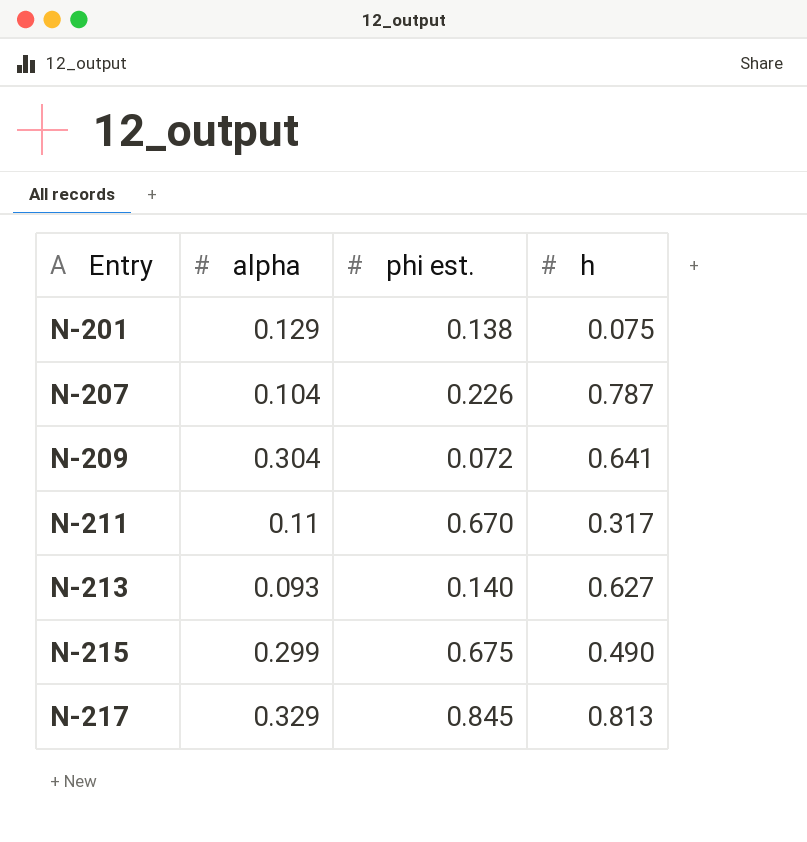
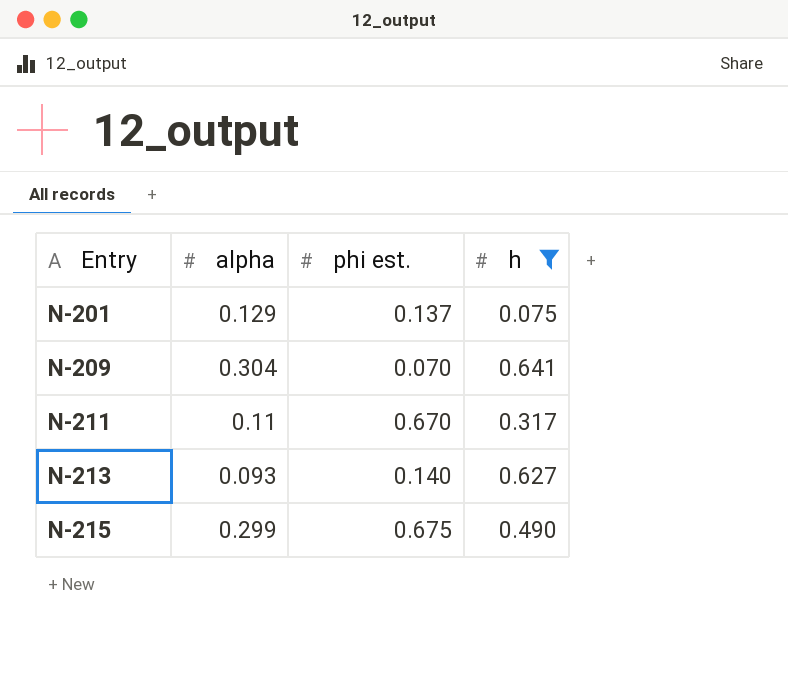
filter: none -> h <= 0.641
N-201 | phi est.: 0.138 -> 0.137
N-209 | phi est.: 0.072 -> 0.070

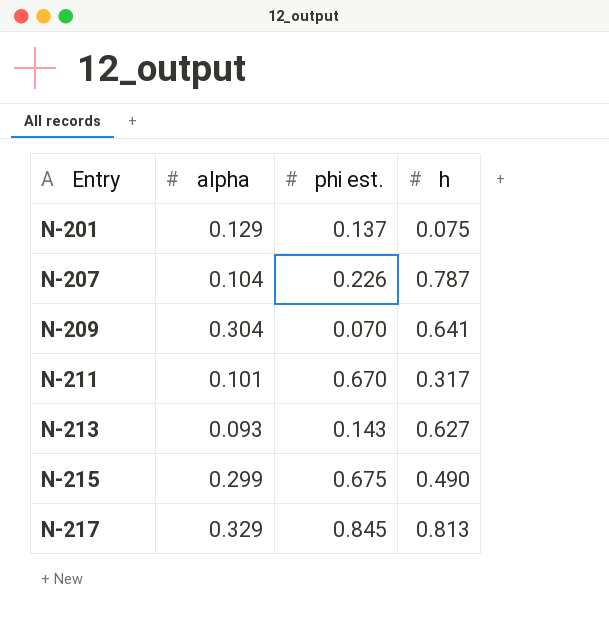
filter: h <= 0.641 -> none
N-211 | alpha: 0.11 -> 0.101
N-213 | phi est.: 0.140 -> 0.143

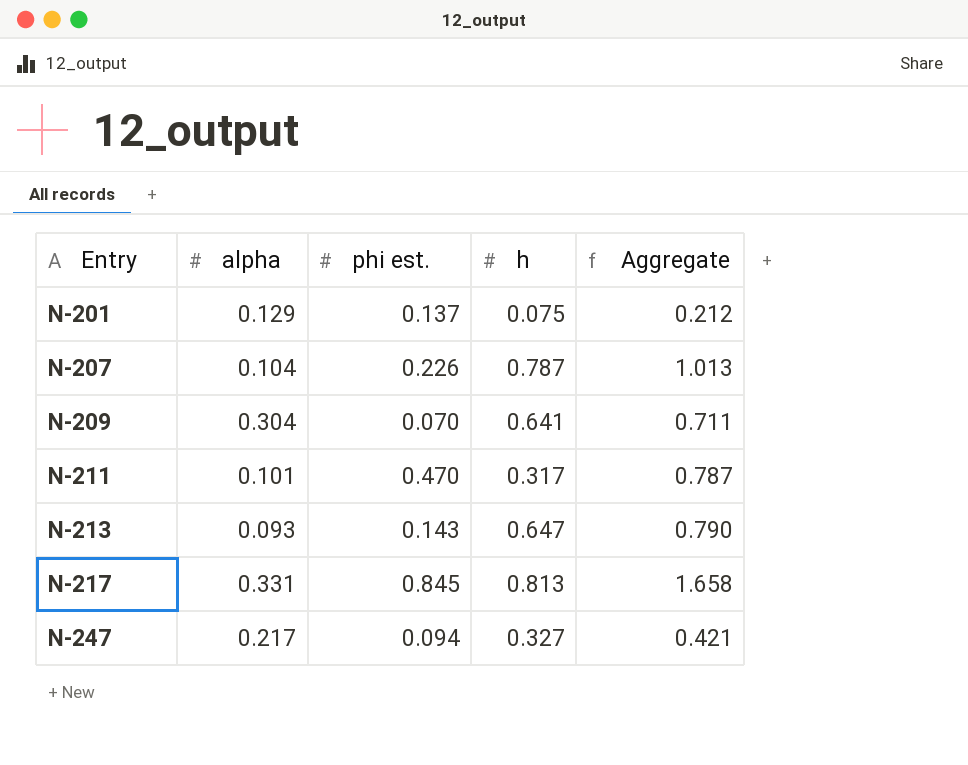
column Aggregate | formula: none -> [phi est.] + [h]
row N-215: 0.299 | 0.675 | 0.490 -> none
N-211 | phi est.: 0.670 -> 0.470
N-213 | h: 0.627 -> 0.647
N-217 | alpha: 0.329 -> 0.331
row N-247: none -> 0.217 | 0.094 | 0.327 | 0.421

